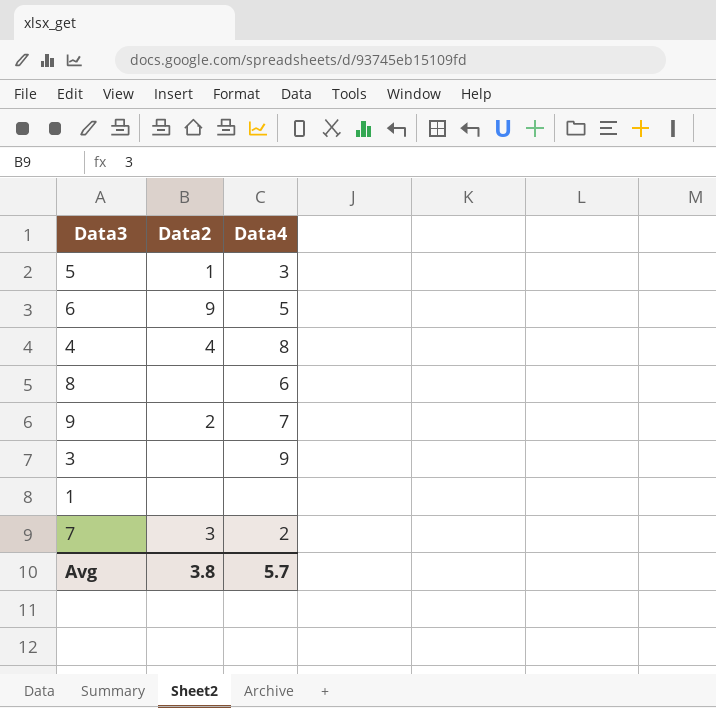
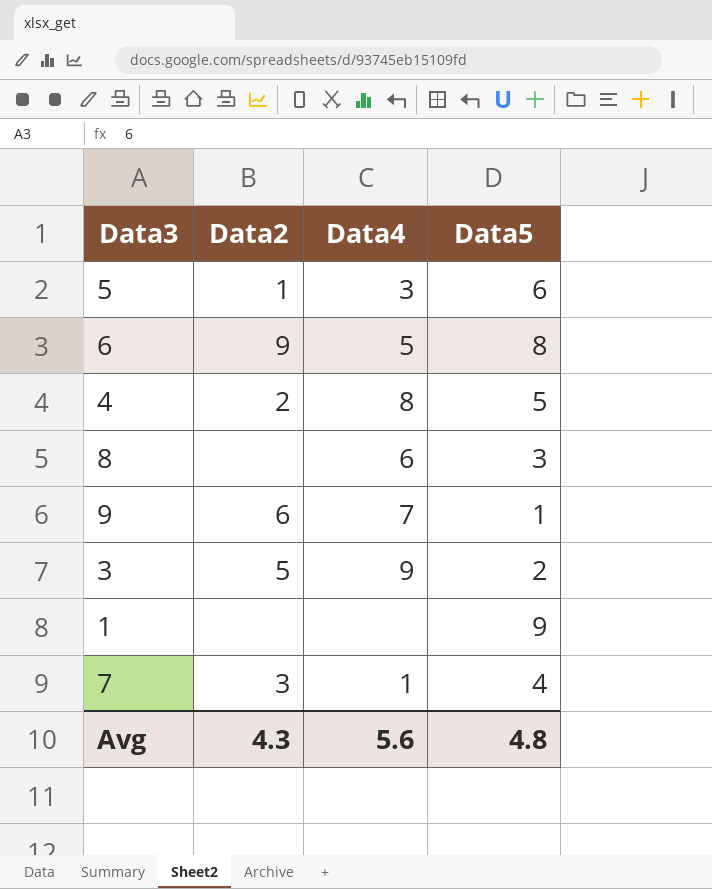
column Data5 | position: none -> 4
4 | Data2: 4 -> 2
9 | Data2: 2 -> 6
3 | Data2: none -> 5
7 | Data4: 2 -> 1
Avg | Data2: 3.8 -> 4.3
Avg | Data4: 5.7 -> 5.6

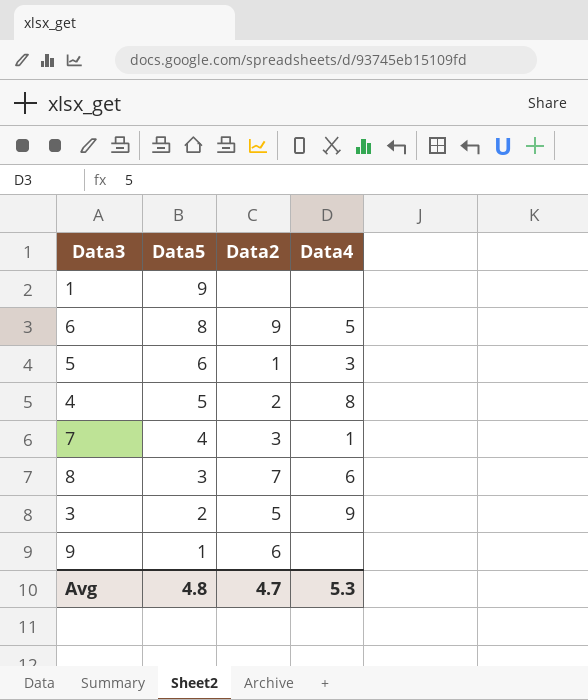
row order: none -> Data5 descending
column Data5 | position: 4 -> 2
8 | Data2: none -> 7
9 | Data4: 7 -> none
Avg | Data2: 4.3 -> 4.7
Avg | Data4: 5.6 -> 5.3

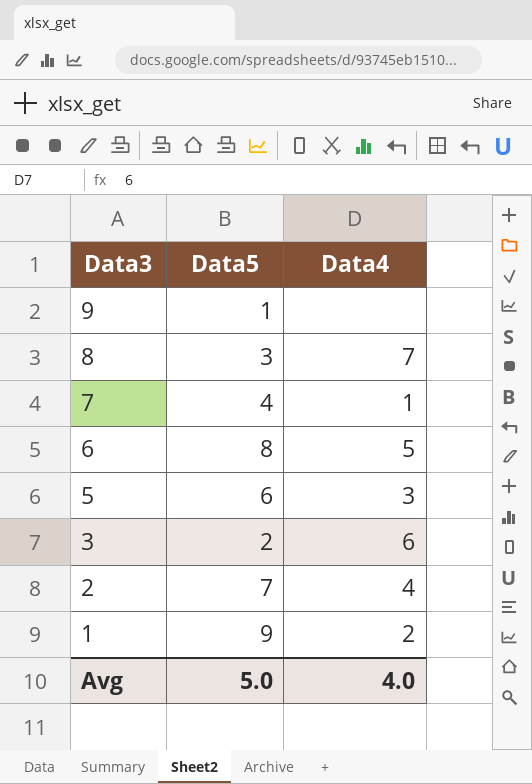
row order: Data5 descending -> Data3 descending
column Data2 | position: 3 -> none
row 4: 5 | 2 | 8 -> none
8 | Data4: 6 -> 7
3 | Data4: 9 -> 6
row 2: none -> 7 | 4
1 | Data4: none -> 2
Avg | Data5: 4.8 -> 5.0
Avg | Data4: 5.3 -> 4.0

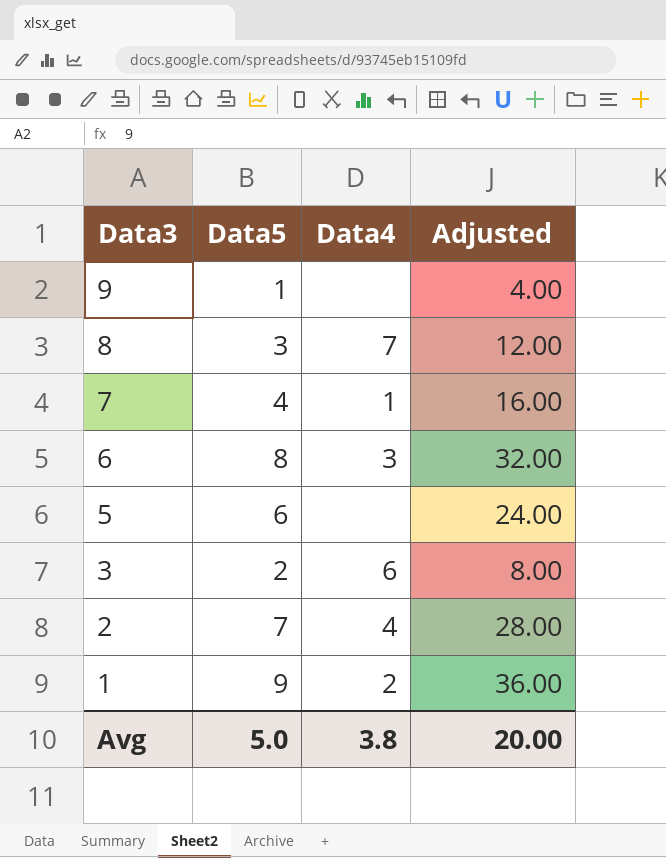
column Adjusted | formula: none -> [Data5] * 4
6 | Data4: 5 -> 3
5 | Data4: 3 -> none
Avg | Data4: 4.0 -> 3.8

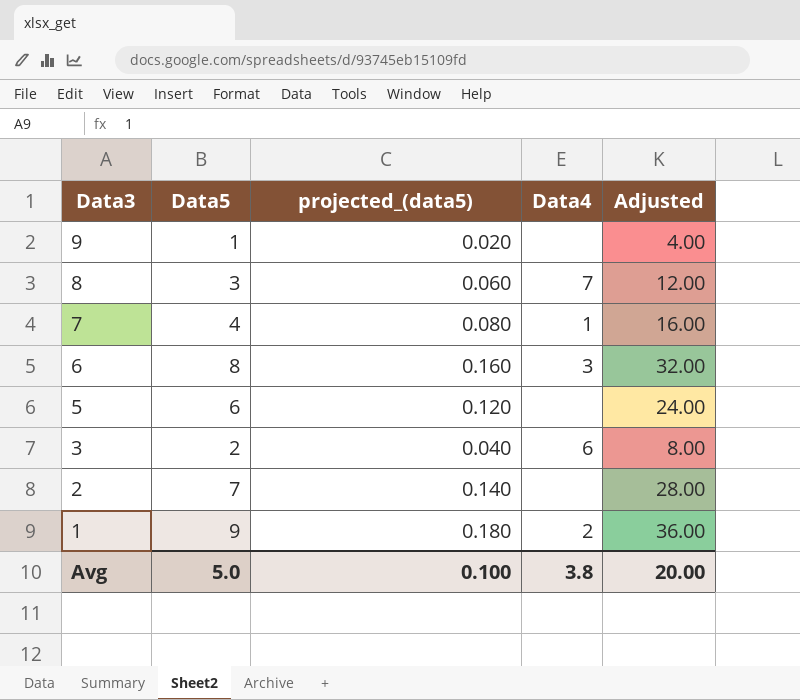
column projected_(data5) | formula: none -> [Data5] * 0.02
2 | Data4: 4 -> none

